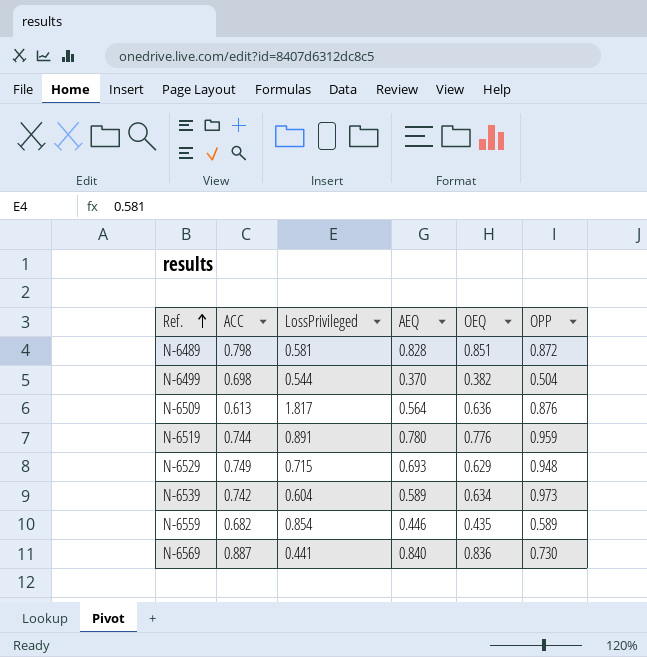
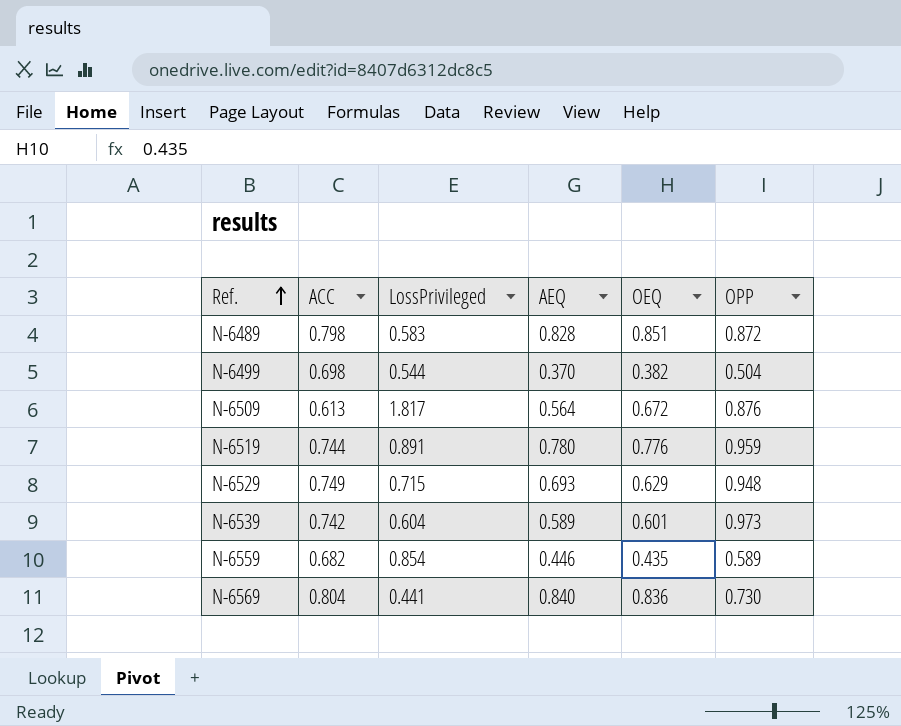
N-6489 | LossPrivileged: 0.581 -> 0.583
N-6509 | OEQ: 0.636 -> 0.672
N-6539 | OEQ: 0.634 -> 0.601
N-6569 | ACC: 0.887 -> 0.804

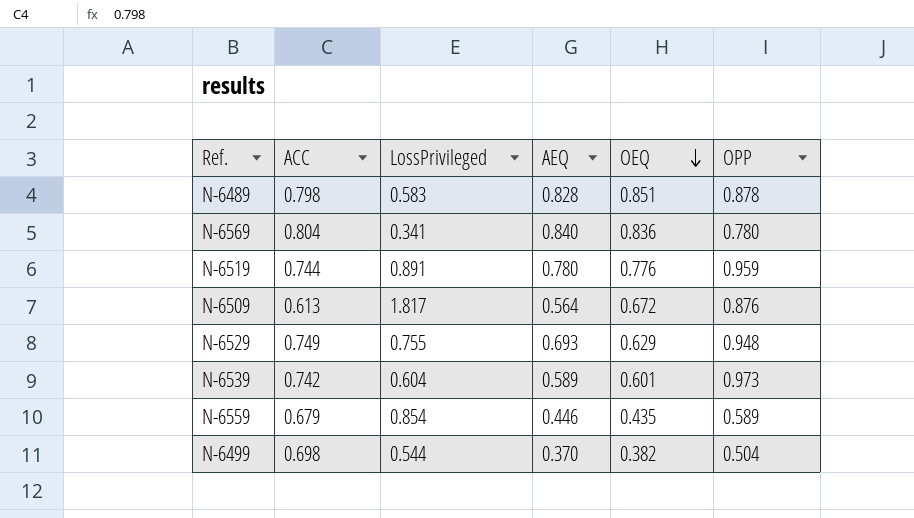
row order: Ref. ascending -> OEQ descending
N-6489 | OPP: 0.872 -> 0.878
N-6569 | LossPrivileged: 0.441 -> 0.341
N-6569 | OPP: 0.730 -> 0.780
N-6529 | LossPrivileged: 0.715 -> 0.755
N-6559 | ACC: 0.682 -> 0.679

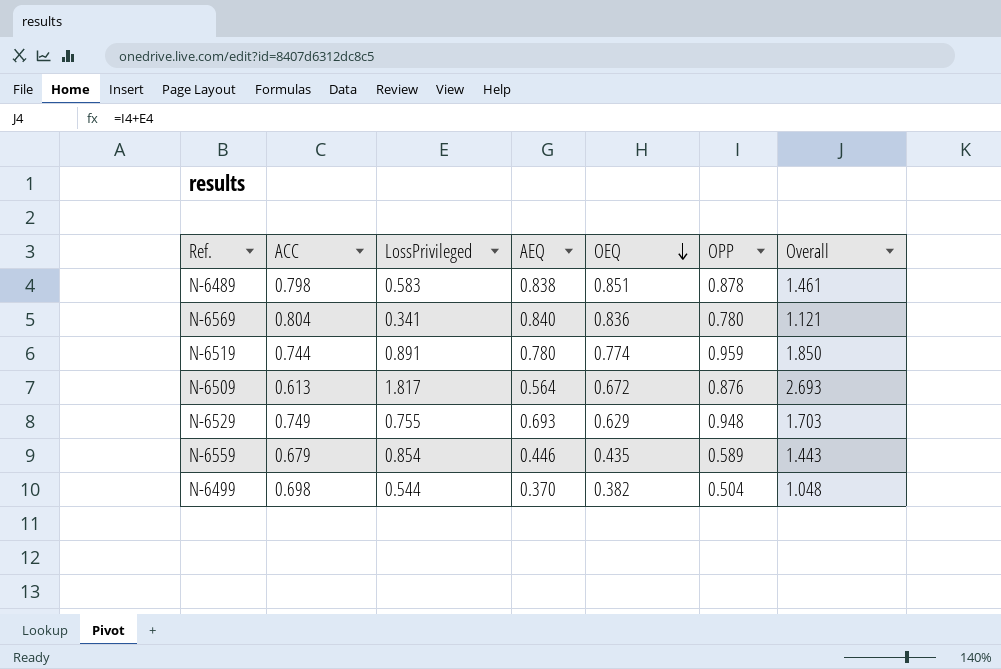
column Overall | formula: none -> [LossPrivileged] + [OPP]
row N-6539: 0.742 | 0.604 | 0.589 | 0.601 | 0.973 -> none
N-6489 | AEQ: 0.828 -> 0.838
N-6519 | OEQ: 0.776 -> 0.774

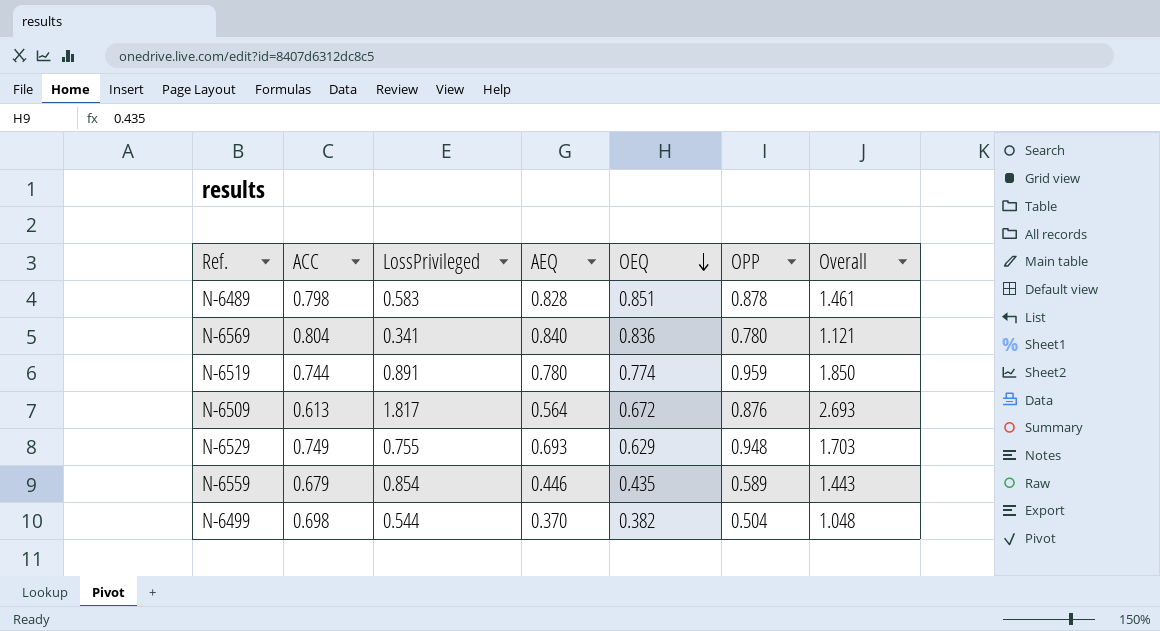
N-6489 | AEQ: 0.838 -> 0.828

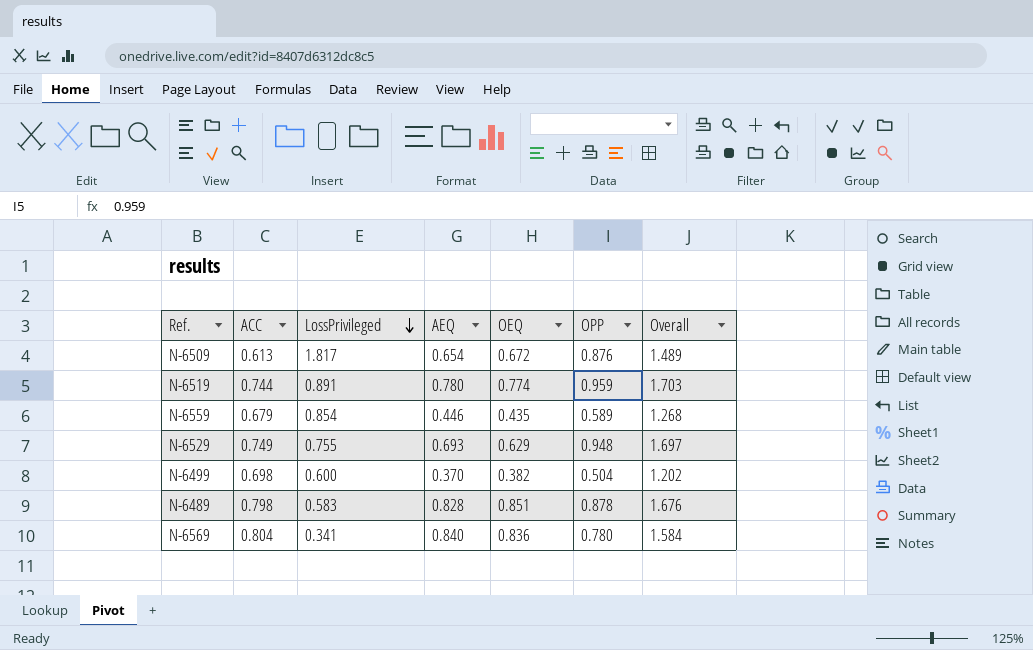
row order: OEQ descending -> LossPrivileged descending
column Overall | formula: [LossPrivileged] + [OPP] -> [ACC] + [OPP]
N-6509 | AEQ: 0.564 -> 0.654
N-6499 | LossPrivileged: 0.544 -> 0.600

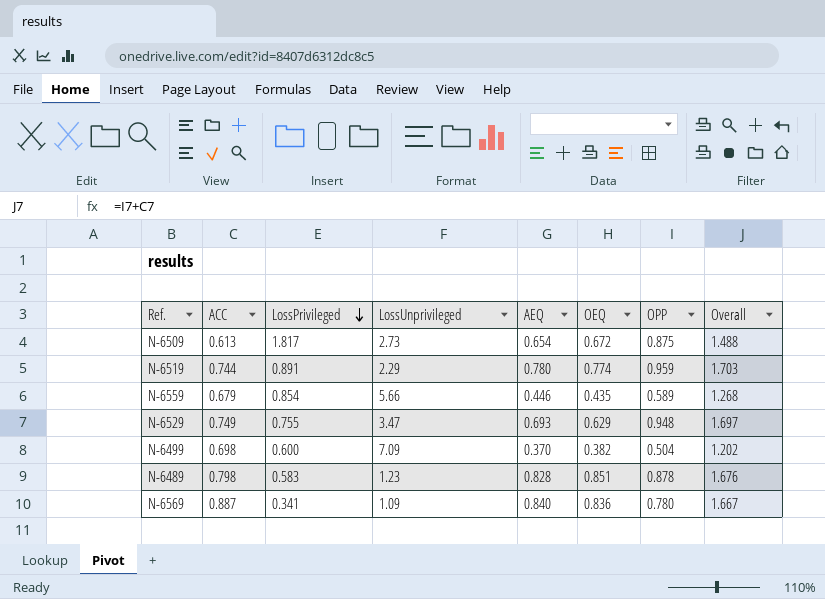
column LossUnprivileged | position: none -> 4
N-6509 | OPP: 0.876 -> 0.875
N-6509 | Overall: 1.489 -> 1.488
N-6569 | ACC: 0.804 -> 0.887
N-6569 | Overall: 1.584 -> 1.667

